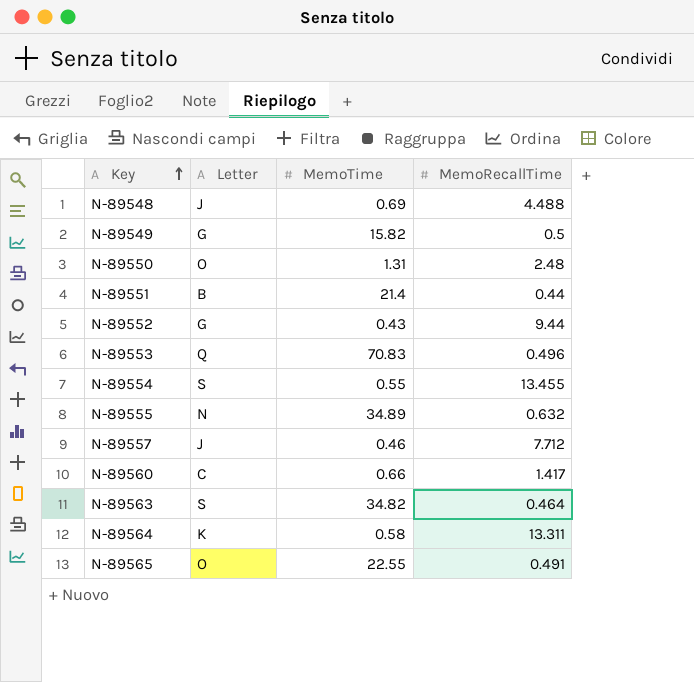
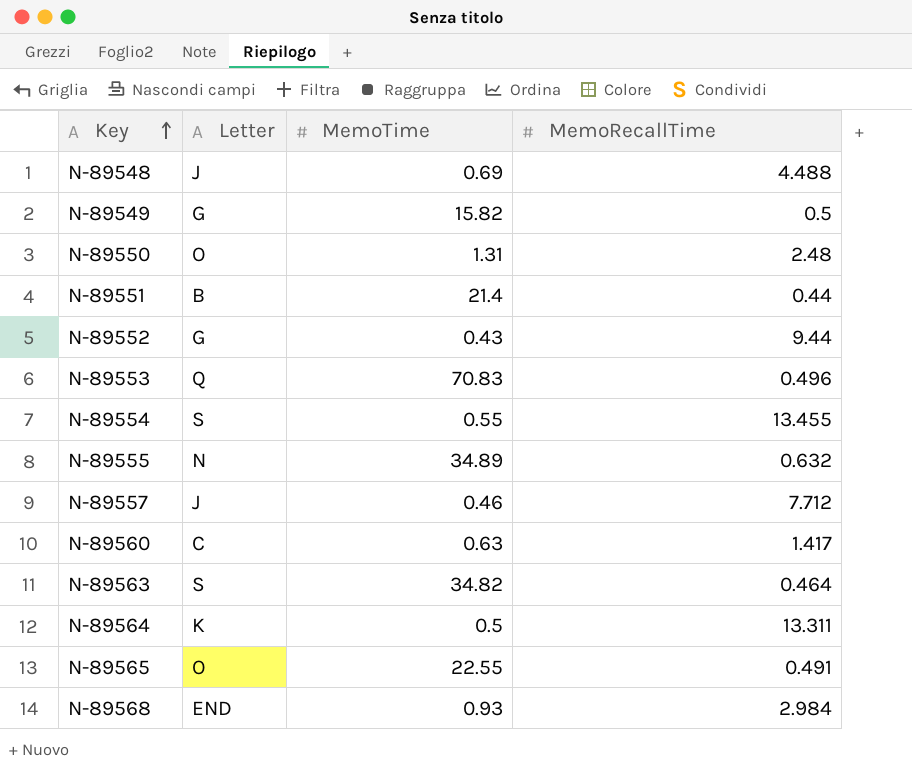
N-89560 | MemoTime: 0.66 -> 0.63
N-89564 | MemoTime: 0.58 -> 0.5
row N-89568: none -> END | 0.93 | 2.984

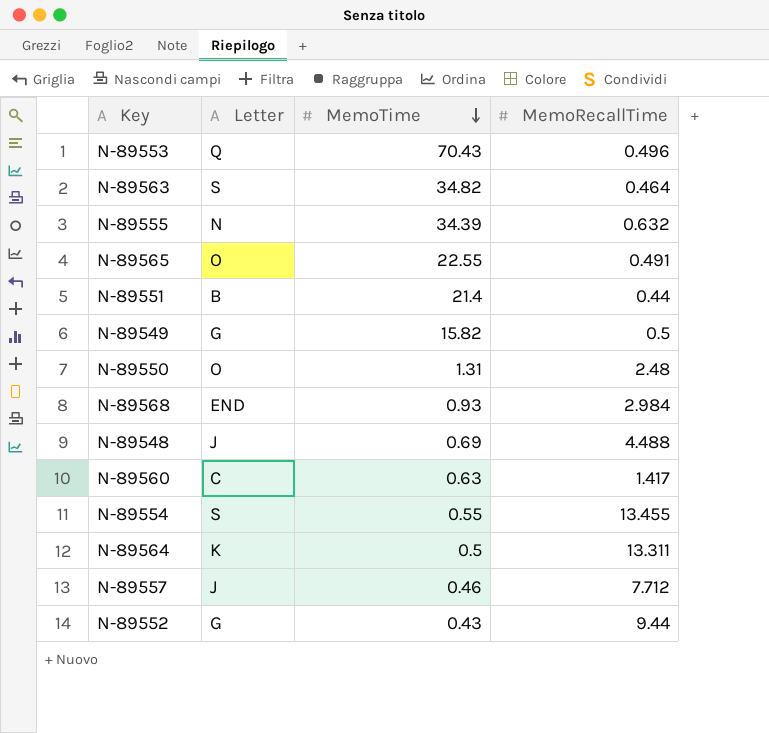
row order: Key ascending -> MemoTime descending
N-89553 | MemoTime: 70.83 -> 70.43
N-89555 | MemoTime: 34.89 -> 34.39

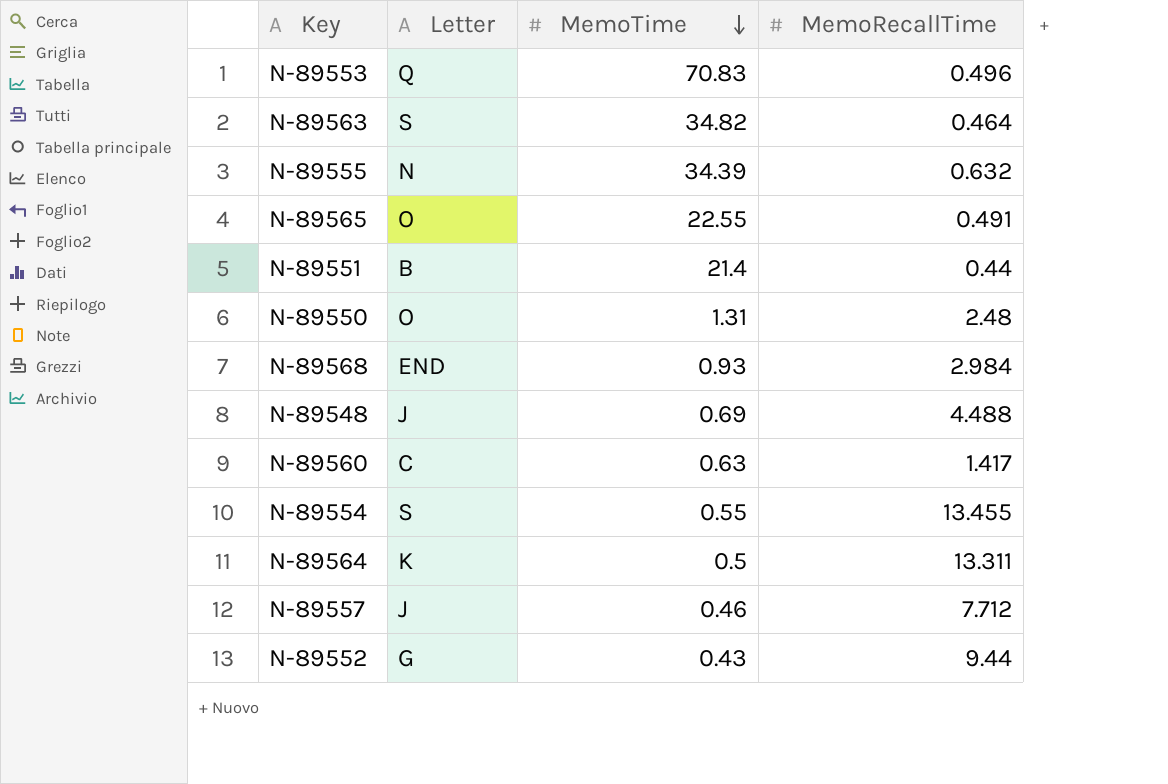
row N-89549: G | 15.82 | 0.5 -> none
N-89553 | MemoTime: 70.43 -> 70.83

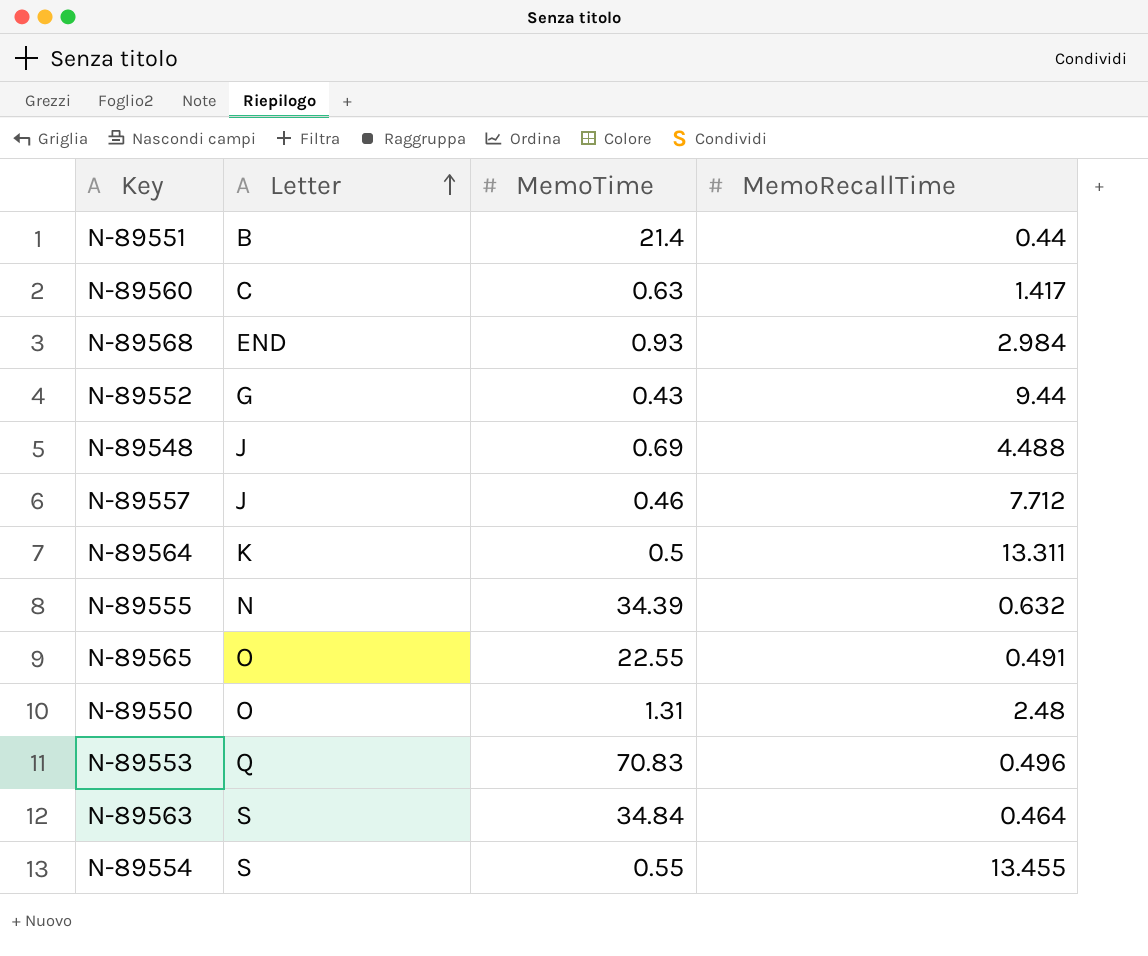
row order: MemoTime descending -> Letter ascending
N-89563 | MemoTime: 34.82 -> 34.84

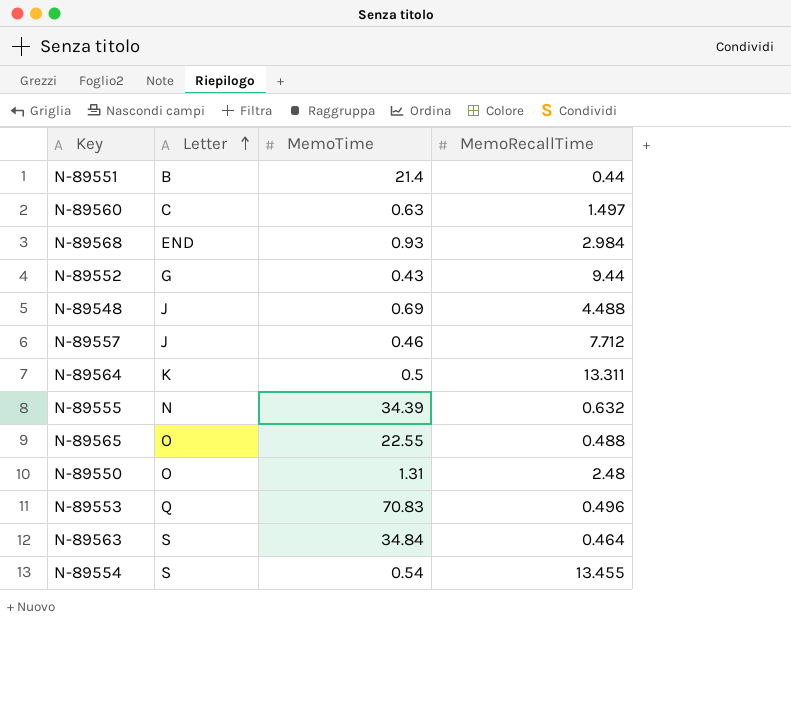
N-89560 | MemoRecallTime: 1.417 -> 1.497
N-89565 | MemoRecallTime: 0.491 -> 0.488
N-89554 | MemoTime: 0.55 -> 0.54

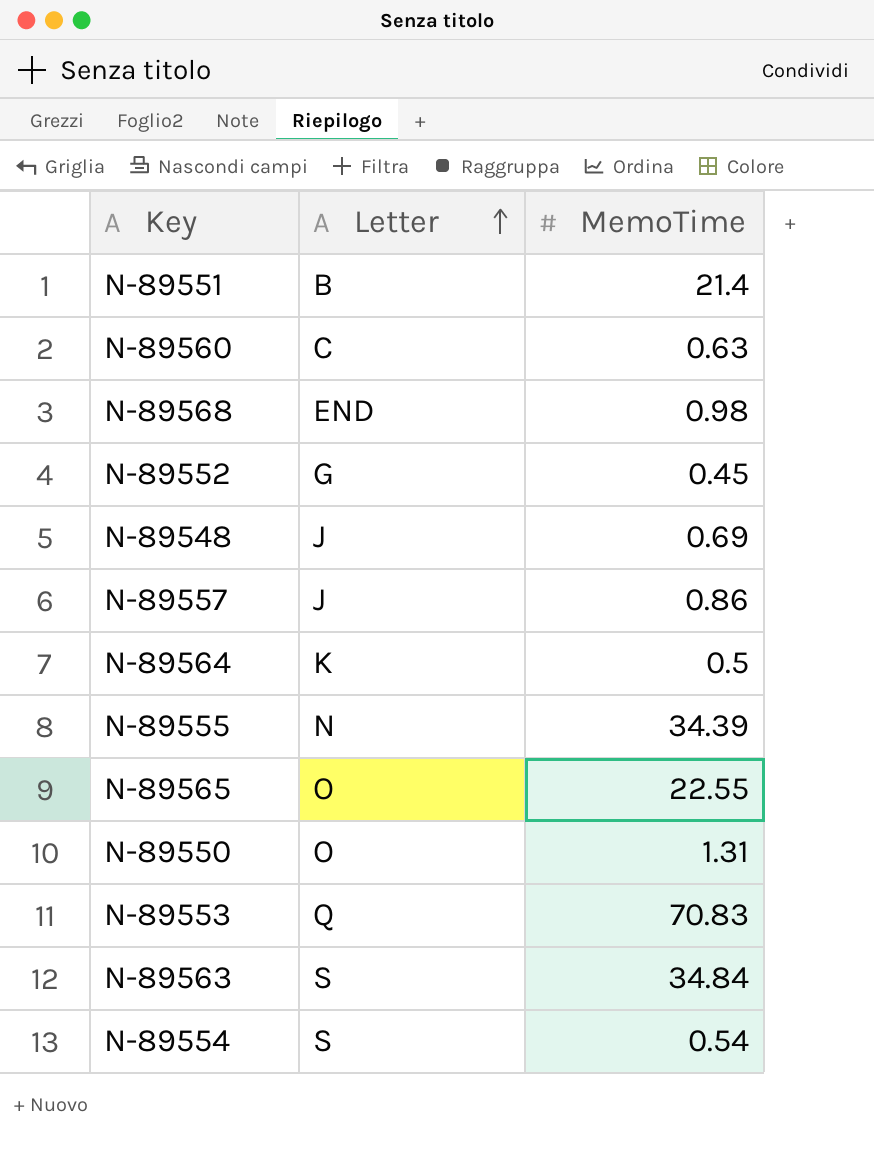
column MemoRecallTime | position: 4 -> none
N-89568 | MemoTime: 0.93 -> 0.98
N-89552 | MemoTime: 0.43 -> 0.45
N-89557 | MemoTime: 0.46 -> 0.86

